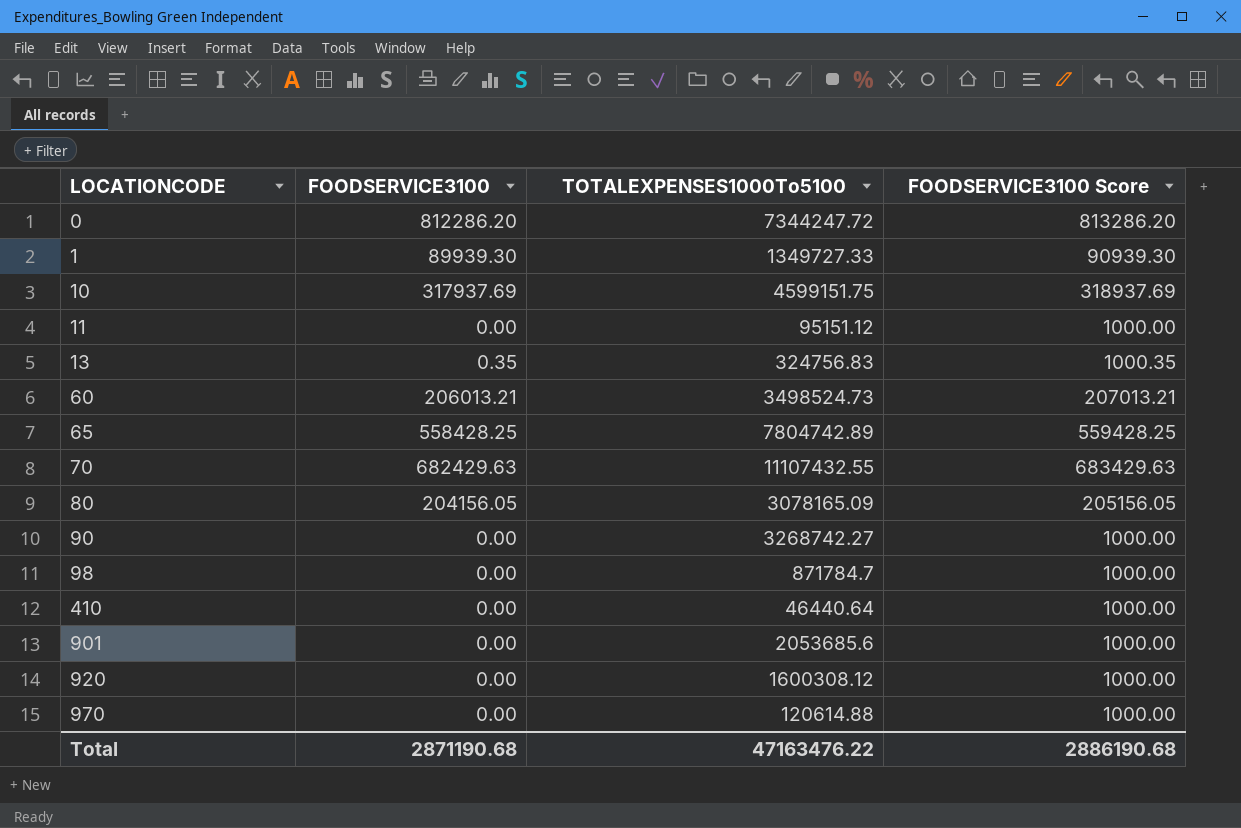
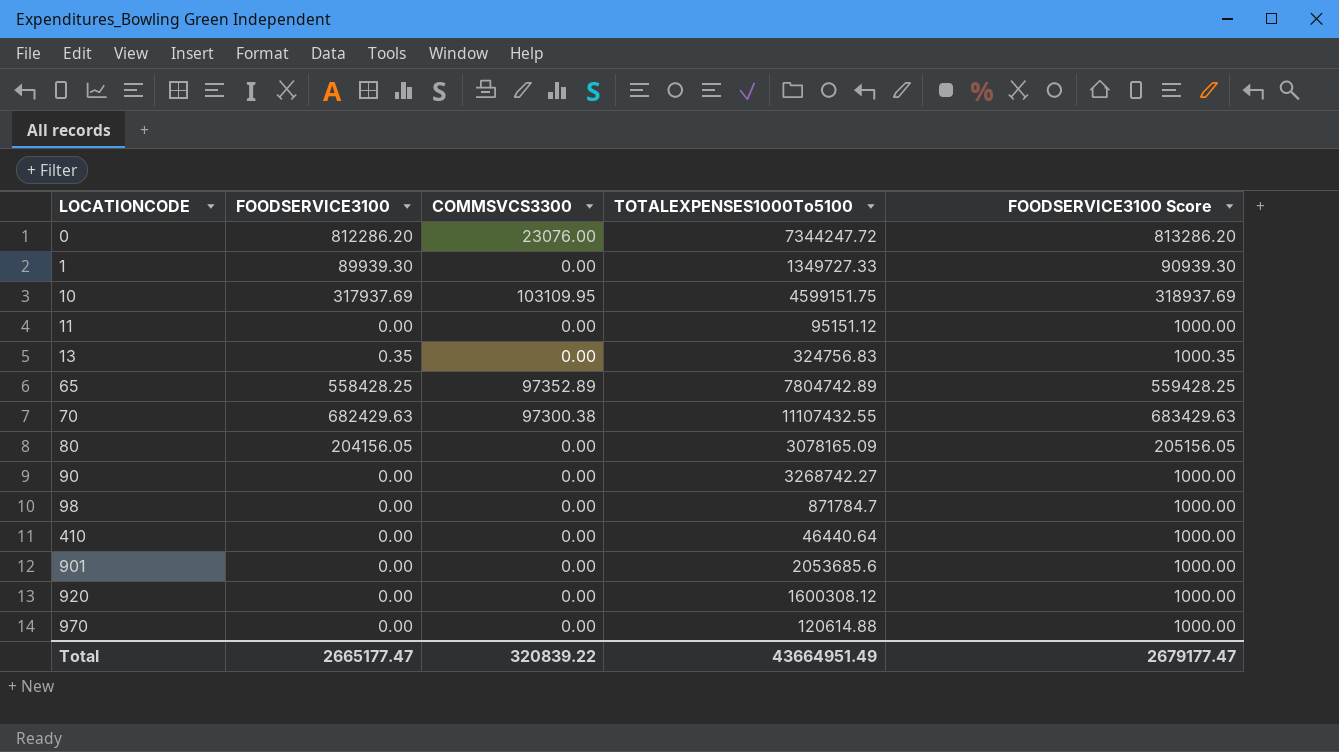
column COMMSVCS3300 | position: none -> 3
row 60: 206013.21 | 3498524.73 | 207013.21 -> none
Total | FOODSERVICE3100: 2871190.68 -> 2665177.47
Total | TOTALEXPENSES1000To5100: 47163476.22 -> 43664951.49
Total | FOODSERVICE3100 Score: 2886190.68 -> 2679177.47

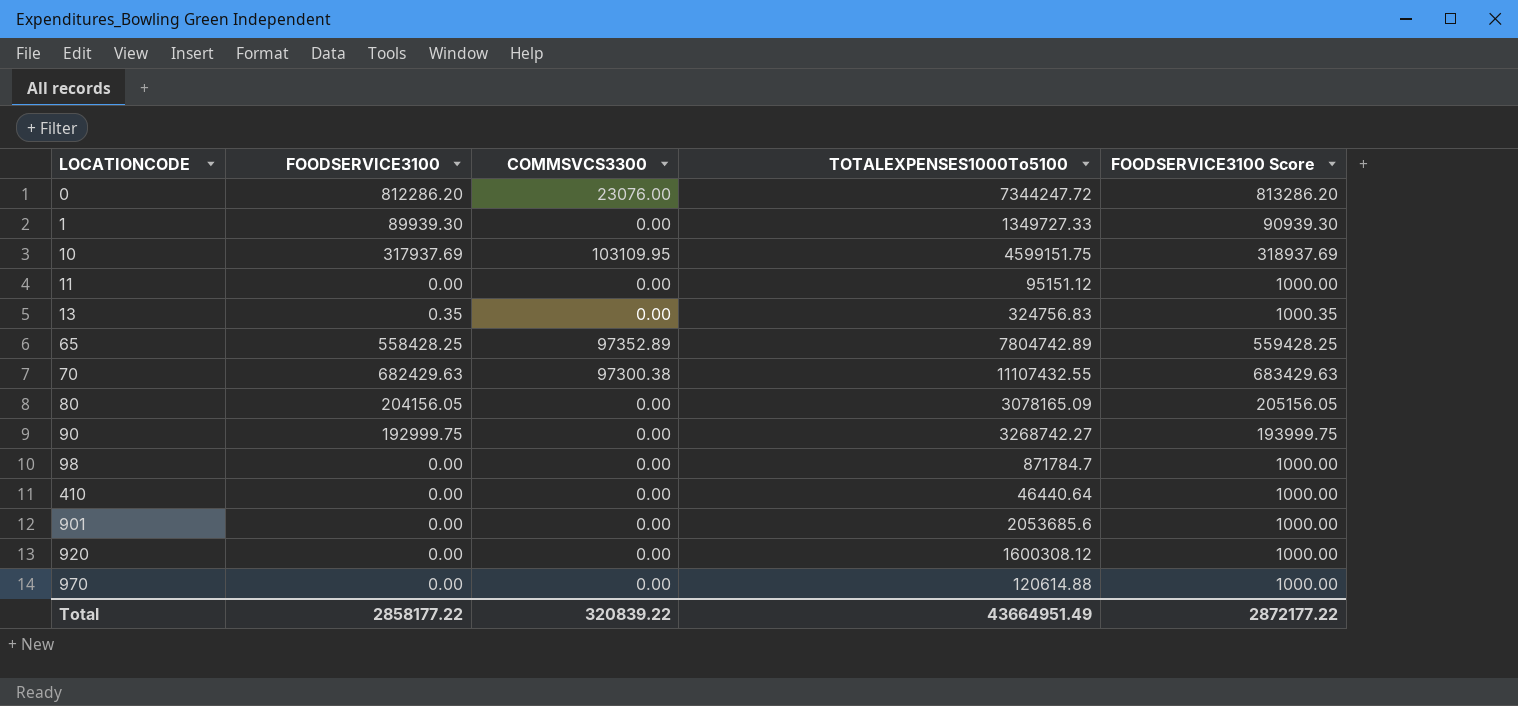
90 | FOODSERVICE3100: 0.00 -> 192999.75
90 | FOODSERVICE3100 Score: 1000.00 -> 193999.75
Total | FOODSERVICE3100: 2665177.47 -> 2858177.22
Total | FOODSERVICE3100 Score: 2679177.47 -> 2872177.22

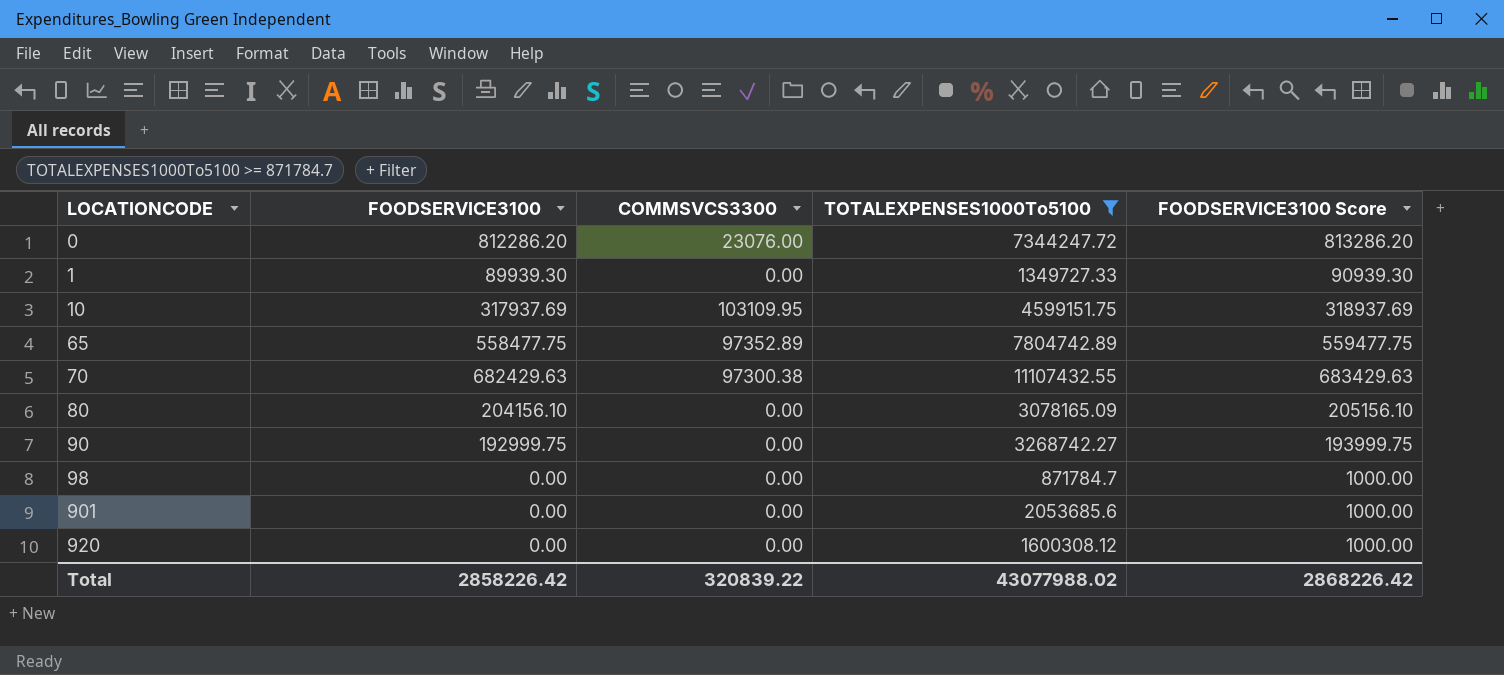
filter: none -> TOTALEXPENSES1000To5100 >= 871784.7
65 | FOODSERVICE3100: 558428.25 -> 558477.75
65 | FOODSERVICE3100 Score: 559428.25 -> 559477.75
80 | FOODSERVICE3100: 204156.05 -> 204156.10
80 | FOODSERVICE3100 Score: 205156.05 -> 205156.10
Total | FOODSERVICE3100: 2858177.22 -> 2858226.42
Total | TOTALEXPENSES1000To5100: 43664951.49 -> 43077988.02
Total | FOODSERVICE3100 Score: 2872177.22 -> 2868226.42

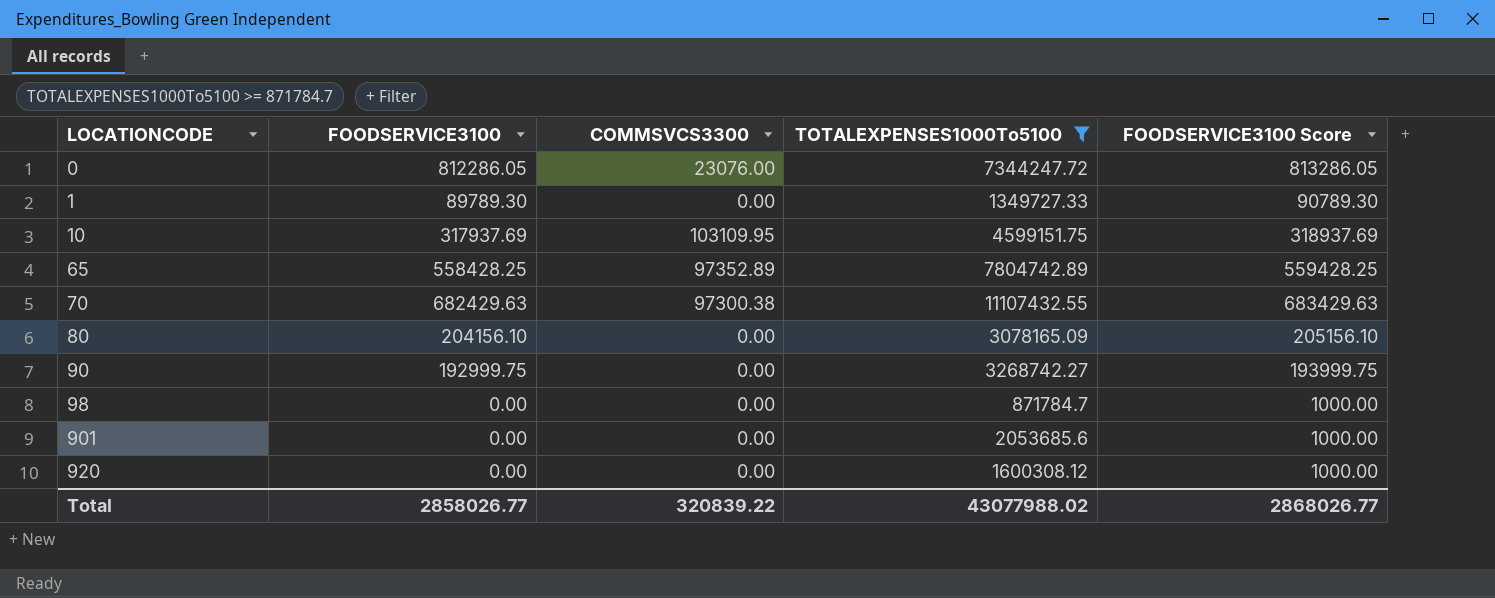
0 | FOODSERVICE3100: 812286.20 -> 812286.05
0 | FOODSERVICE3100 Score: 813286.20 -> 813286.05
1 | FOODSERVICE3100: 89939.30 -> 89789.30
1 | FOODSERVICE3100 Score: 90939.30 -> 90789.30
65 | FOODSERVICE3100: 558477.75 -> 558428.25
65 | FOODSERVICE3100 Score: 559477.75 -> 559428.25
Total | FOODSERVICE3100: 2858226.42 -> 2858026.77
Total | FOODSERVICE3100 Score: 2868226.42 -> 2868026.77

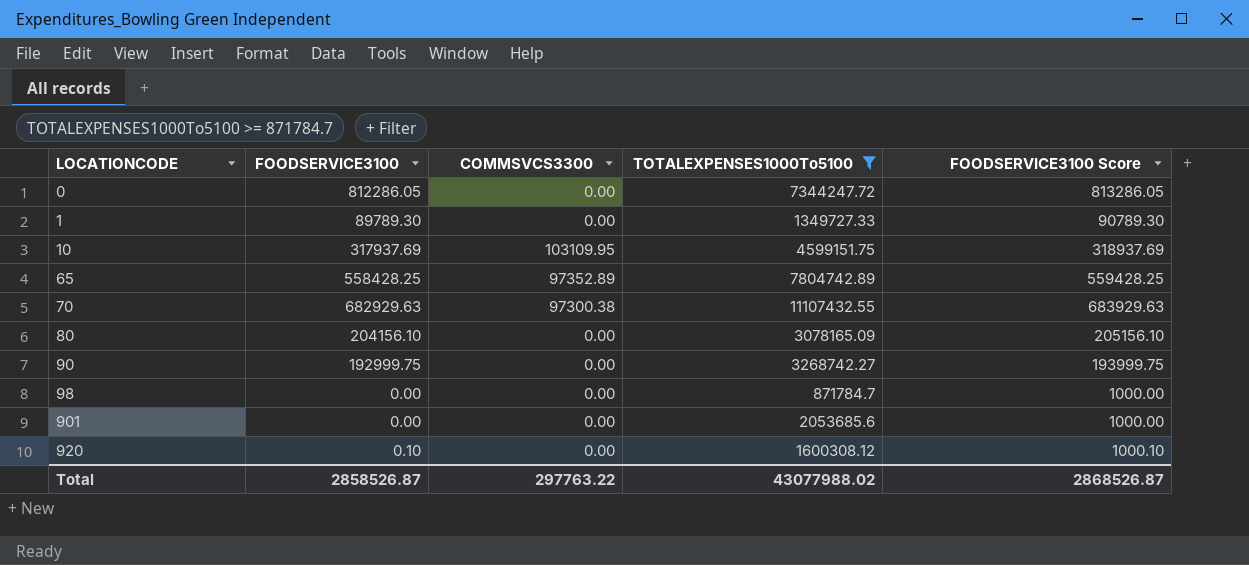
0 | COMMSVCS3300: 23076.00 -> 0.00
70 | FOODSERVICE3100: 682429.63 -> 682929.63
70 | FOODSERVICE3100 Score: 683429.63 -> 683929.63
920 | FOODSERVICE3100: 0.00 -> 0.10
920 | FOODSERVICE3100 Score: 1000.00 -> 1000.10
Total | FOODSERVICE3100: 2858026.77 -> 2858526.87
Total | COMMSVCS3300: 320839.22 -> 297763.22
Total | FOODSERVICE3100 Score: 2868026.77 -> 2868526.87

